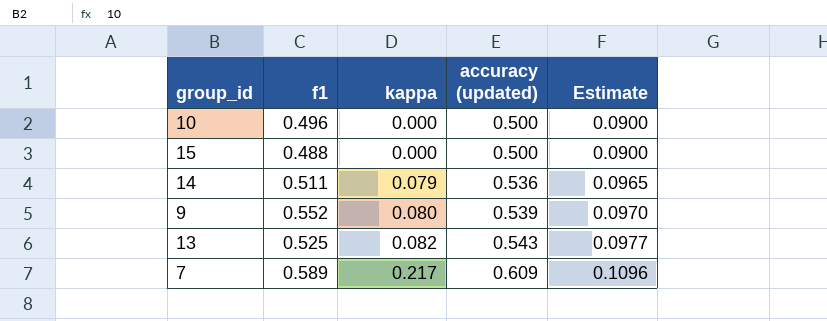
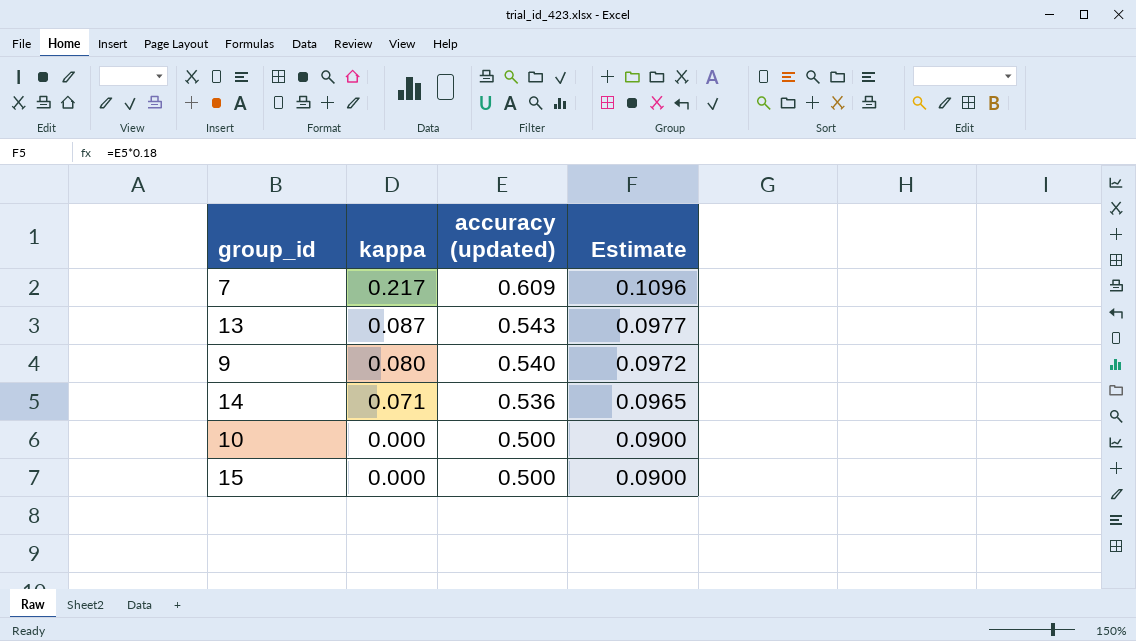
row order: kappa ascending -> kappa descending
column f1 | position: 2 -> none
13 | kappa: 0.082 -> 0.087
9 | accuracy (updated): 0.539 -> 0.540
9 | Estimate: 0.0970 -> 0.0972
14 | kappa: 0.079 -> 0.071

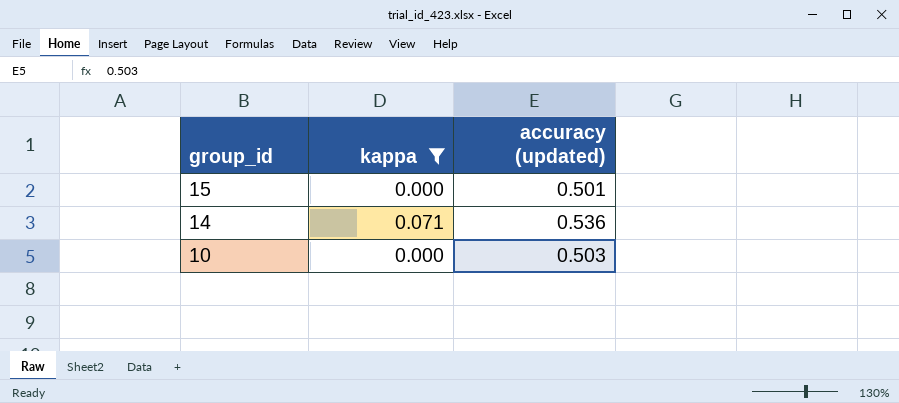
filter: none -> kappa <= 0.071
row order: kappa descending -> group_id descending
column Estimate | formula: [accuracy (updated)] * 0.18 -> none
15 | accuracy (updated): 0.500 -> 0.501
10 | accuracy (updated): 0.500 -> 0.503

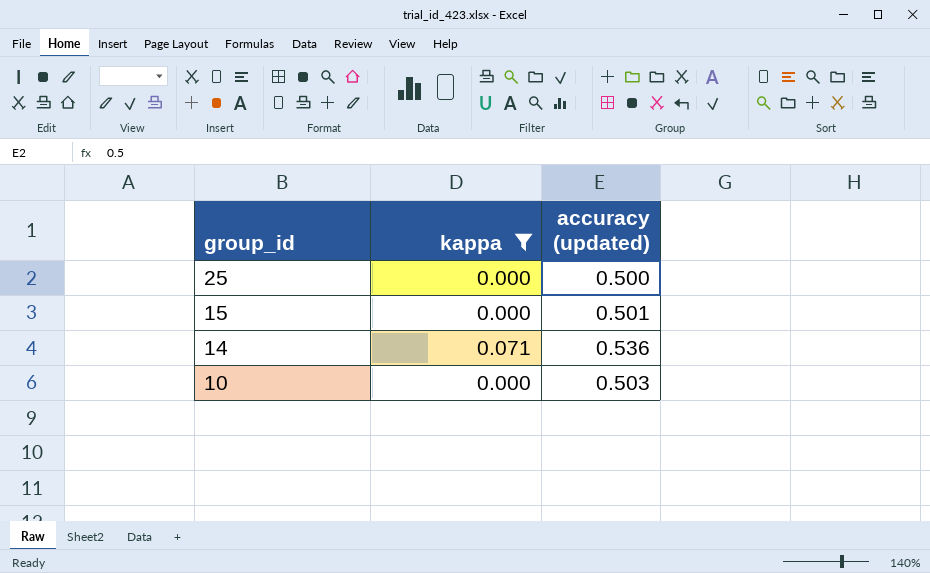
row 25: none -> 0.000 | 0.500

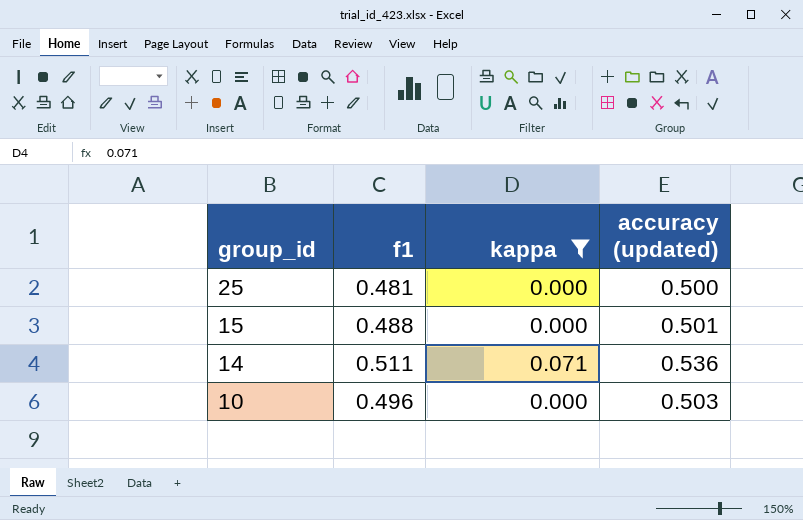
column f1 | position: none -> 2

